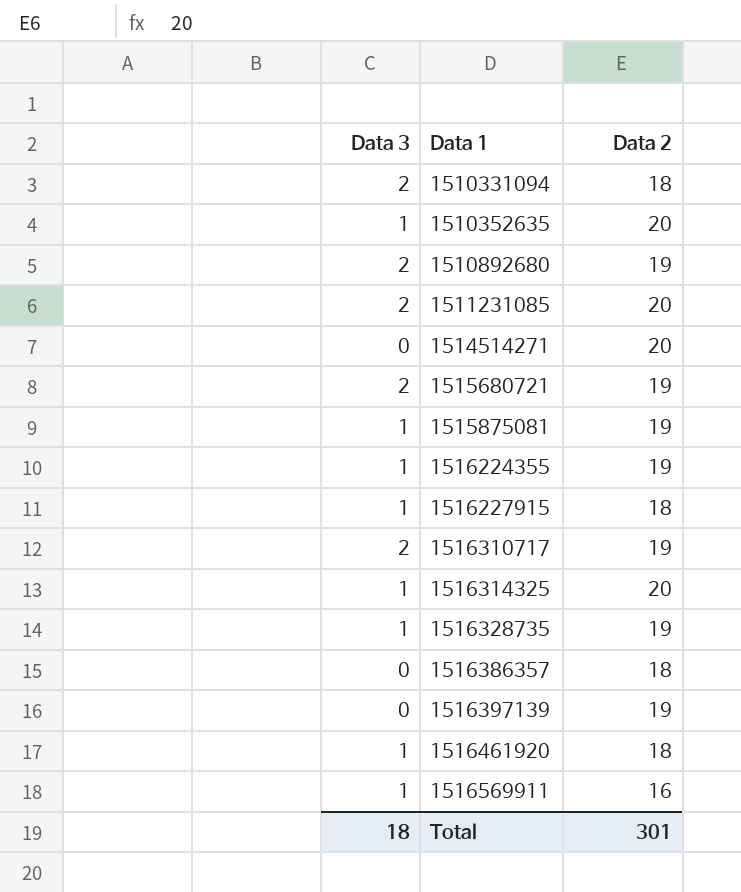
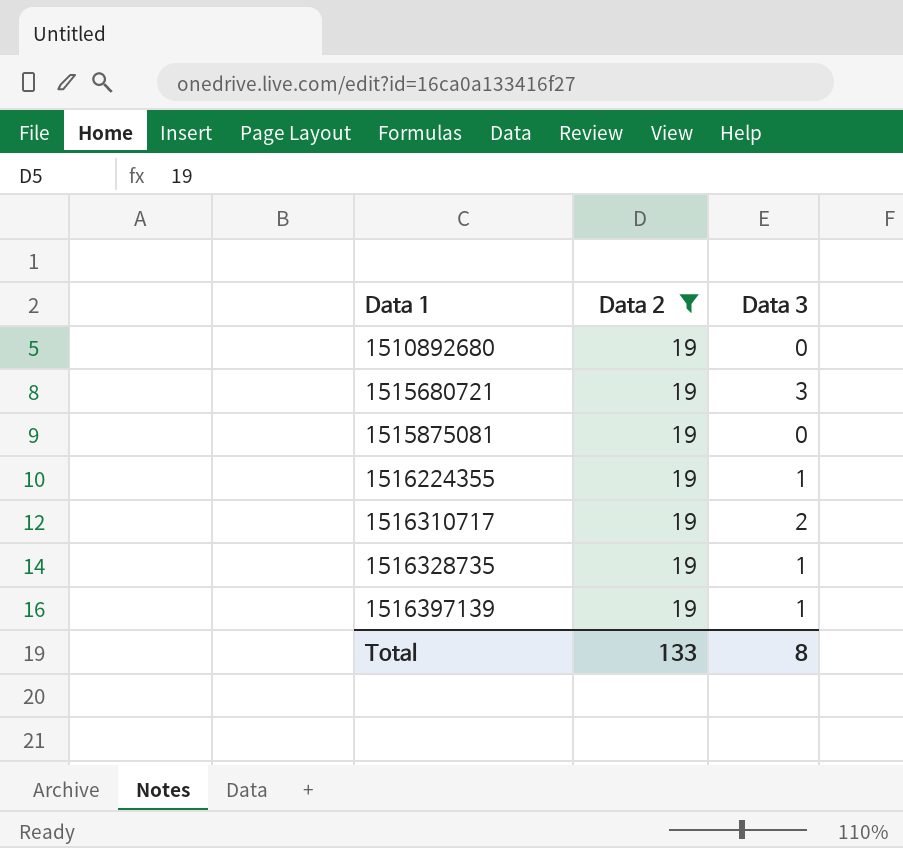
filter: none -> Data 2 = 19
column Data 3 | position: 1 -> 3
1510892680 | Data 3: 2 -> 0
1515680721 | Data 3: 2 -> 3
1515875081 | Data 3: 1 -> 0
1516397139 | Data 3: 0 -> 1
Total | Data 2: 301 -> 133
Total | Data 3: 18 -> 8

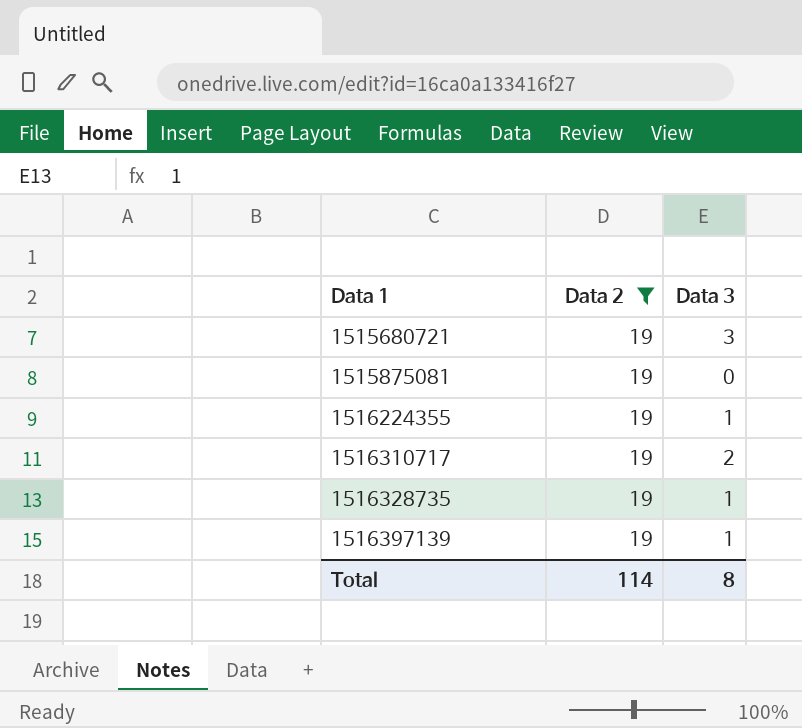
row 1510892680: 19 | 0 -> none
Total | Data 2: 133 -> 114

